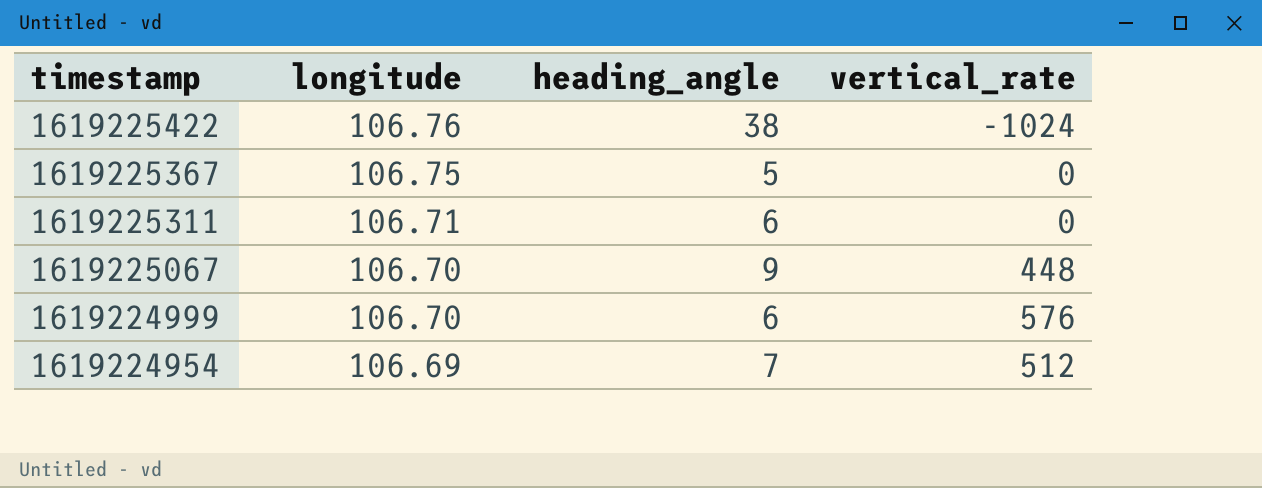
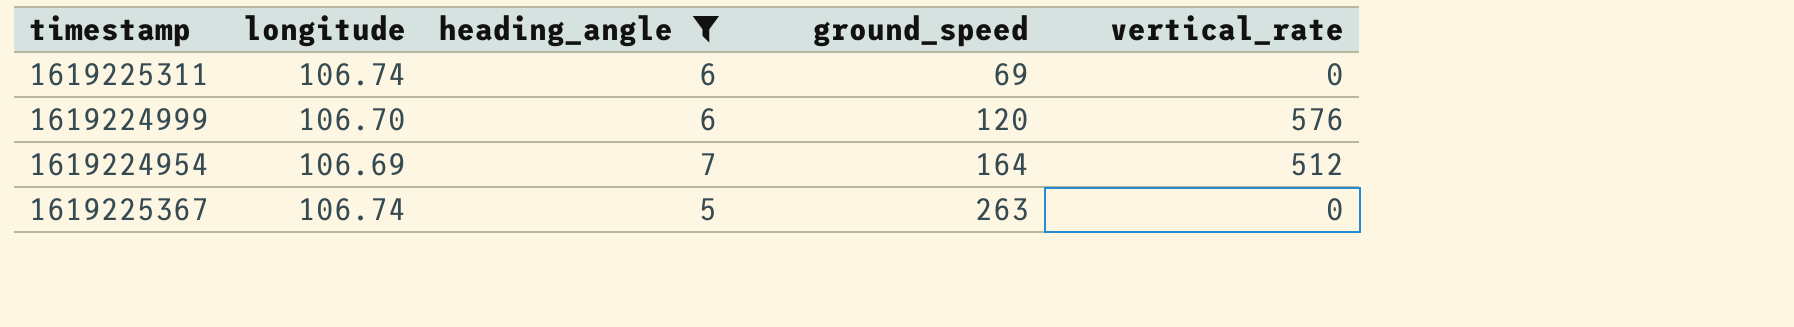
filter: none -> heading_angle <= 7
row order: timestamp descending -> ground_speed ascending
column ground_speed | position: none -> 4
1619225311 | longitude: 106.71 -> 106.74
1619225367 | longitude: 106.75 -> 106.74

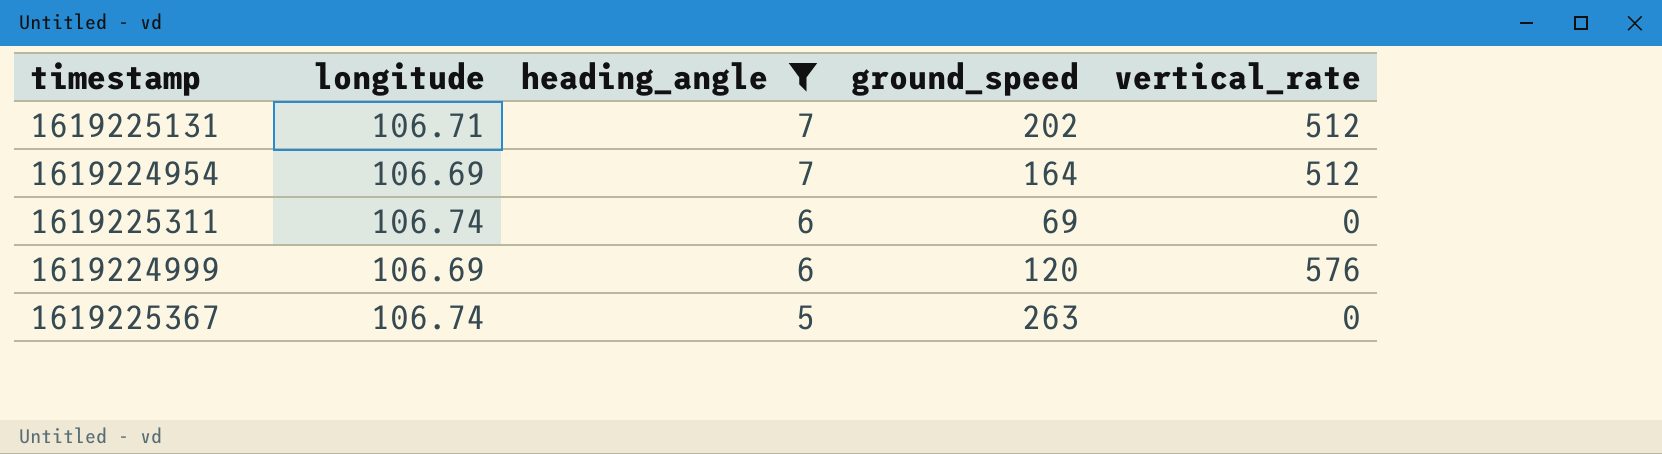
row order: ground_speed ascending -> heading_angle descending
row 1619225131: none -> 106.71 | 7 | 202 | 512
1619224999 | longitude: 106.70 -> 106.69

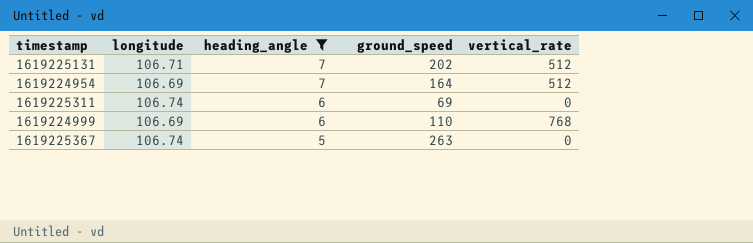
1619224999 | ground_speed: 120 -> 110
1619224999 | vertical_rate: 576 -> 768

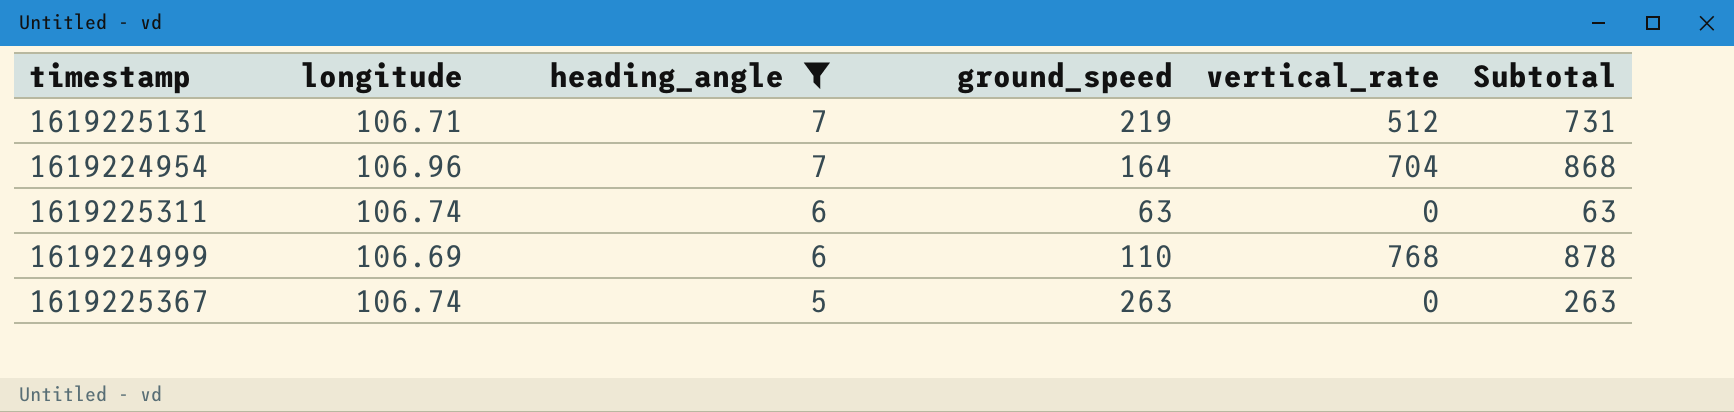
column Subtotal | formula: none -> [ground_speed] + [vertical_rate]
1619225131 | ground_speed: 202 -> 219
1619224954 | longitude: 106.69 -> 106.96
1619224954 | vertical_rate: 512 -> 704
1619225311 | ground_speed: 69 -> 63

